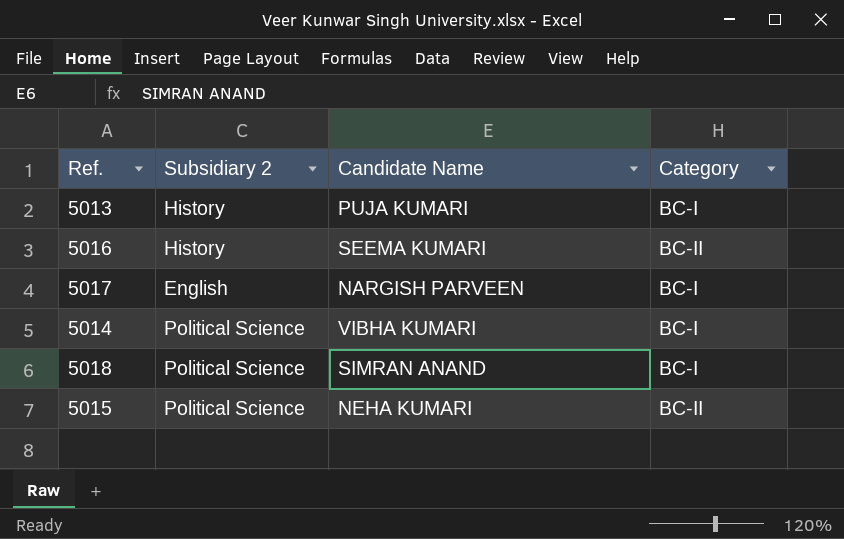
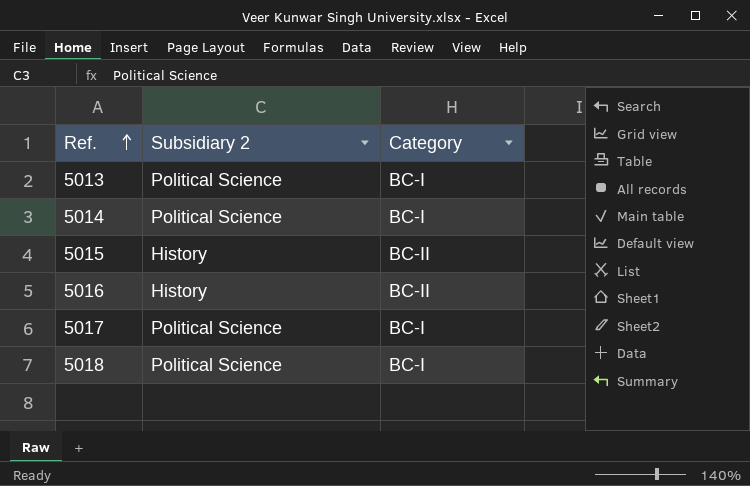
row order: none -> Ref. ascending
column Candidate Name | position: 3 -> none
5013 | Subsidiary 2: History -> Political Science
5015 | Subsidiary 2: Political Science -> History
5017 | Subsidiary 2: English -> Political Science

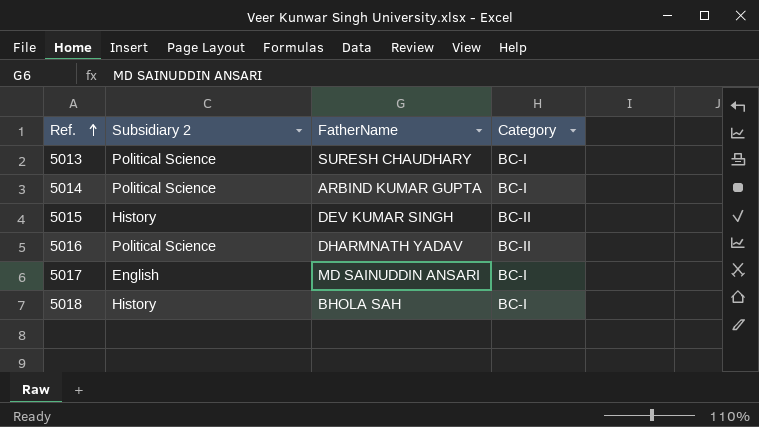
column FatherName | position: none -> 3
5016 | Subsidiary 2: History -> Political Science
5017 | Subsidiary 2: Political Science -> English
5018 | Subsidiary 2: Political Science -> History

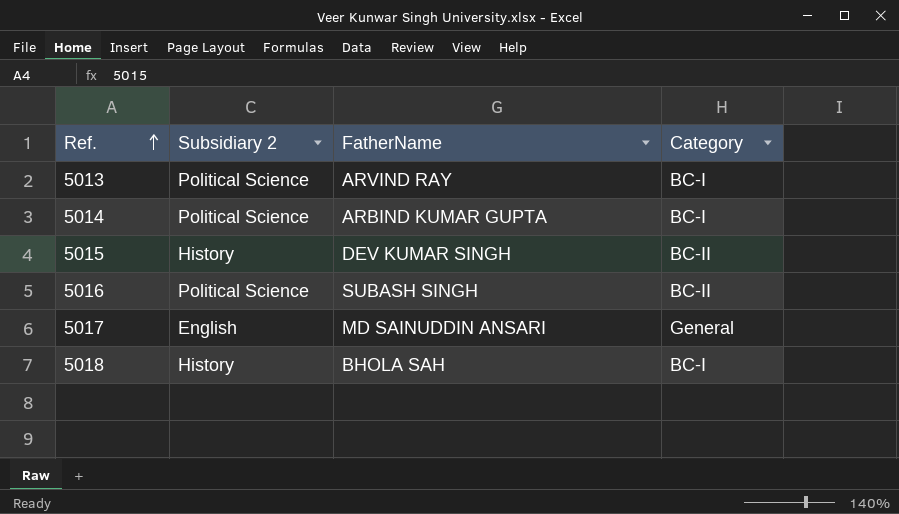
5013 | FatherName: SURESH CHAUDHARY -> ARVIND RAY
5016 | FatherName: DHARMNATH YADAV -> SUBASH SINGH
5017 | Category: BC-I -> General

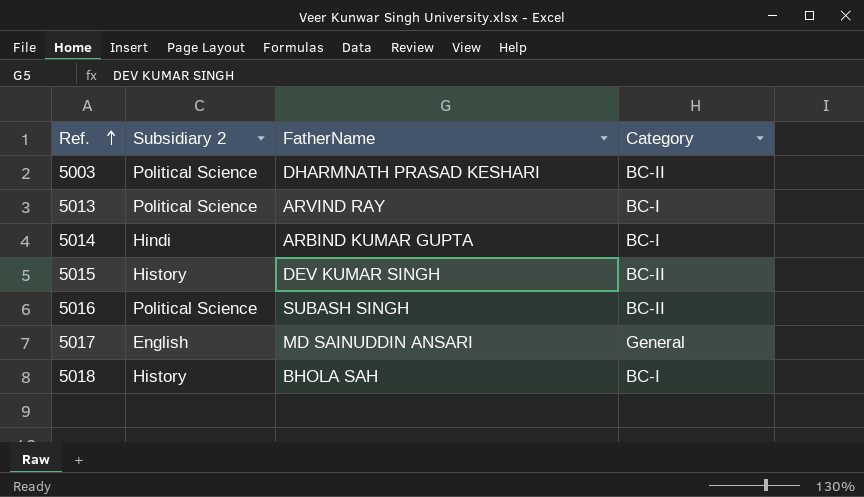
row 5003: none -> Political Science | DHARMNATH PRASAD KESHARI | BC-II
5014 | Subsidiary 2: Political Science -> Hindi

